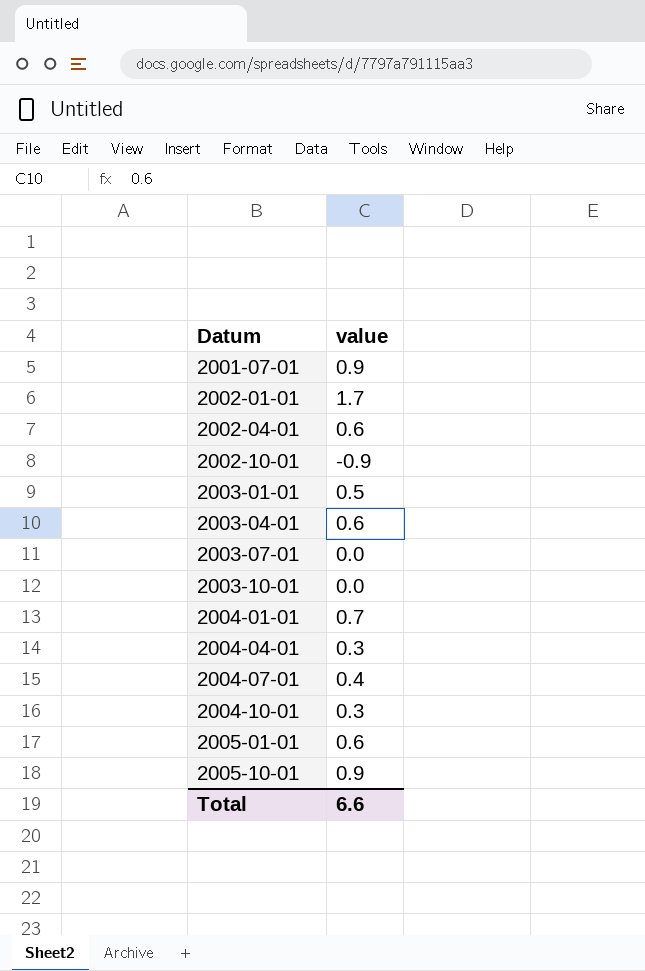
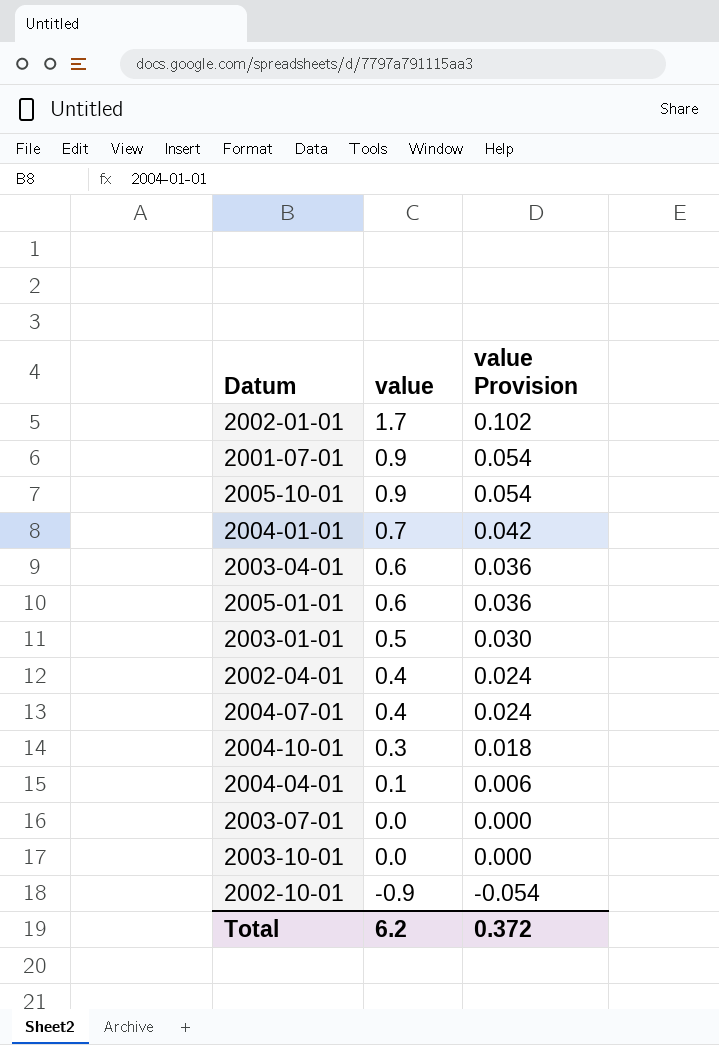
row order: Datum ascending -> value descending
column value Provision | formula: none -> [value] * 0.06
2002-04-01 | value: 0.6 -> 0.4
2004-04-01 | value: 0.3 -> 0.1
Total | value: 6.6 -> 6.2

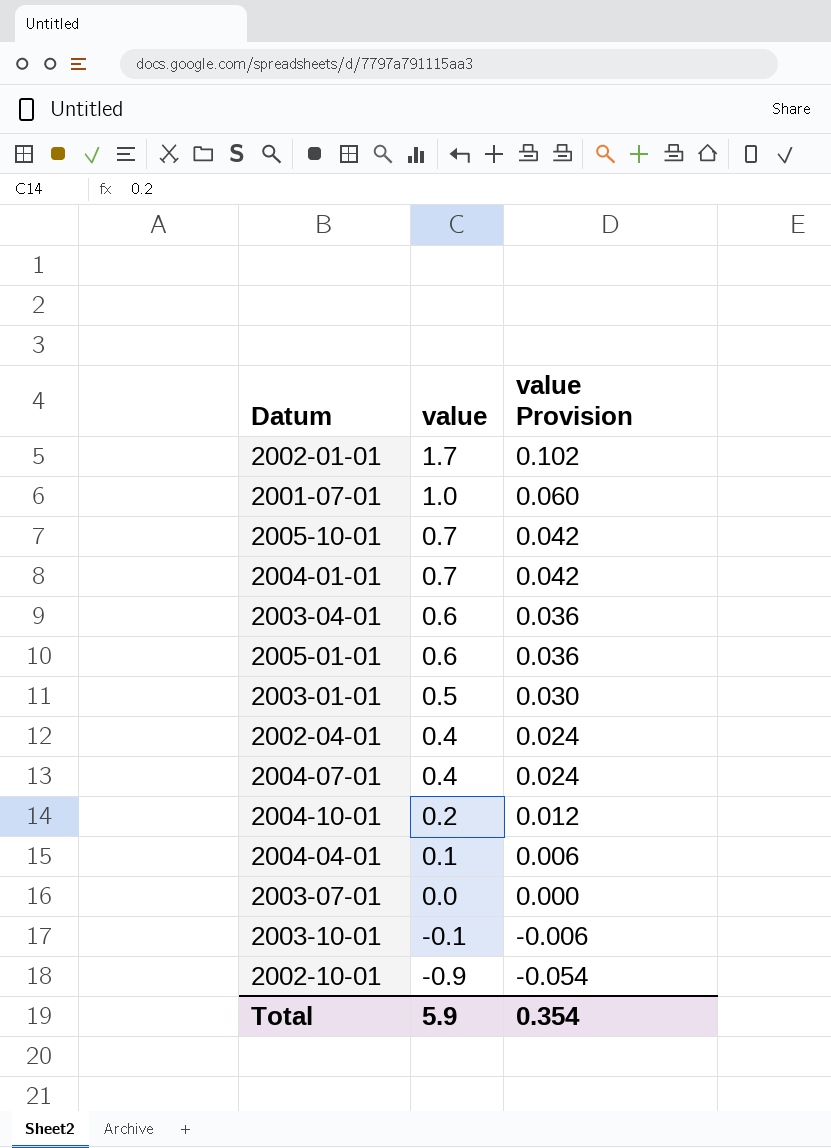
2001-07-01 | value: 0.9 -> 1.0
2001-07-01 | value Provision: 0.054 -> 0.060
2005-10-01 | value: 0.9 -> 0.7
2005-10-01 | value Provision: 0.054 -> 0.042
2004-10-01 | value: 0.3 -> 0.2
2004-10-01 | value Provision: 0.018 -> 0.012
2003-10-01 | value: 0.0 -> -0.1
2003-10-01 | value Provision: 0.000 -> -0.006
Total | value: 6.2 -> 5.9
Total | value Provision: 0.372 -> 0.354

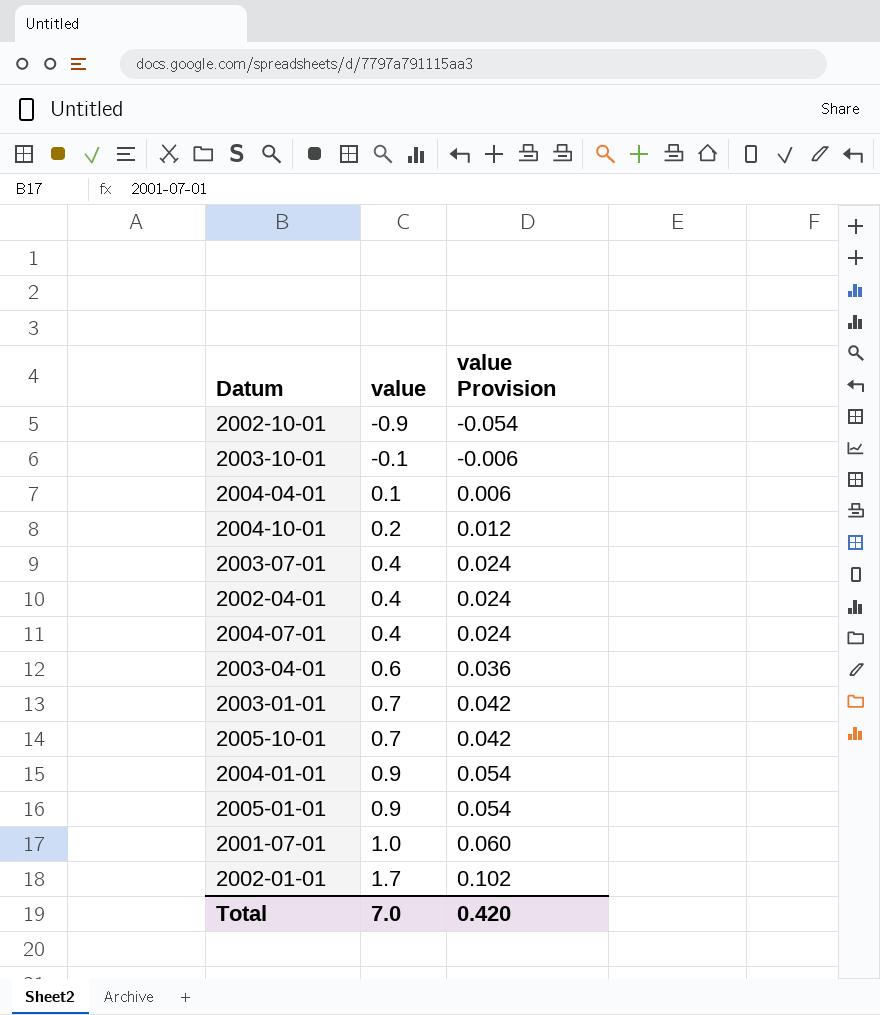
row order: value descending -> value ascending
2003-07-01 | value: 0.0 -> 0.4
2003-07-01 | value Provision: 0.000 -> 0.024
2003-01-01 | value: 0.5 -> 0.7
2003-01-01 | value Provision: 0.030 -> 0.042
2004-01-01 | value: 0.7 -> 0.9
2004-01-01 | value Provision: 0.042 -> 0.054
2005-01-01 | value: 0.6 -> 0.9
2005-01-01 | value Provision: 0.036 -> 0.054
Total | value: 5.9 -> 7.0
Total | value Provision: 0.354 -> 0.420

